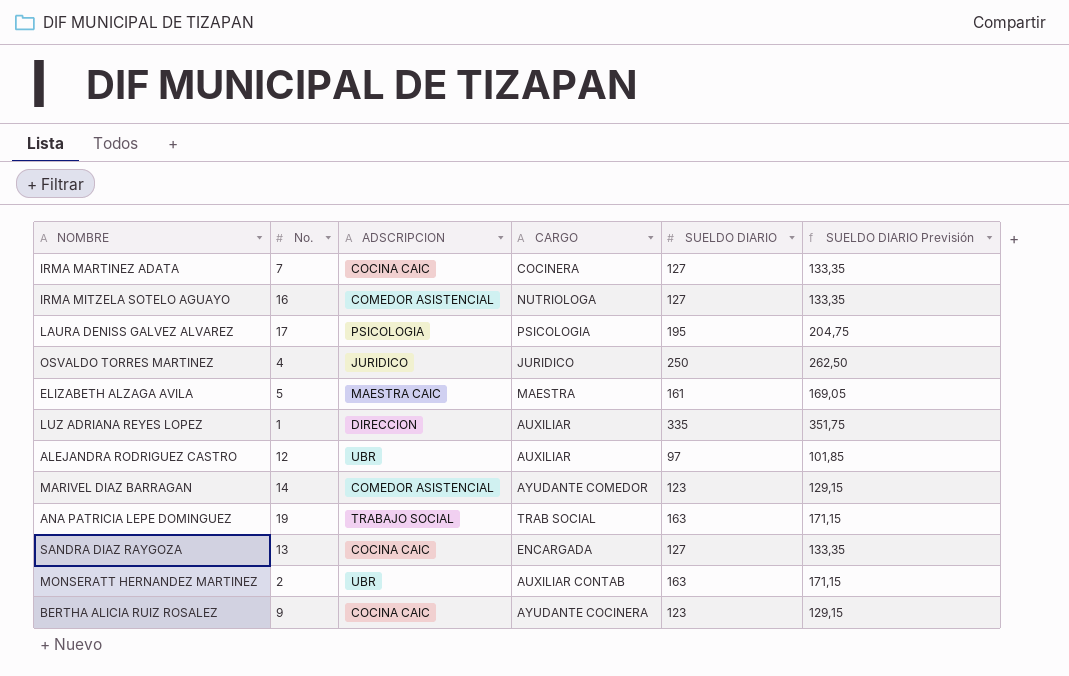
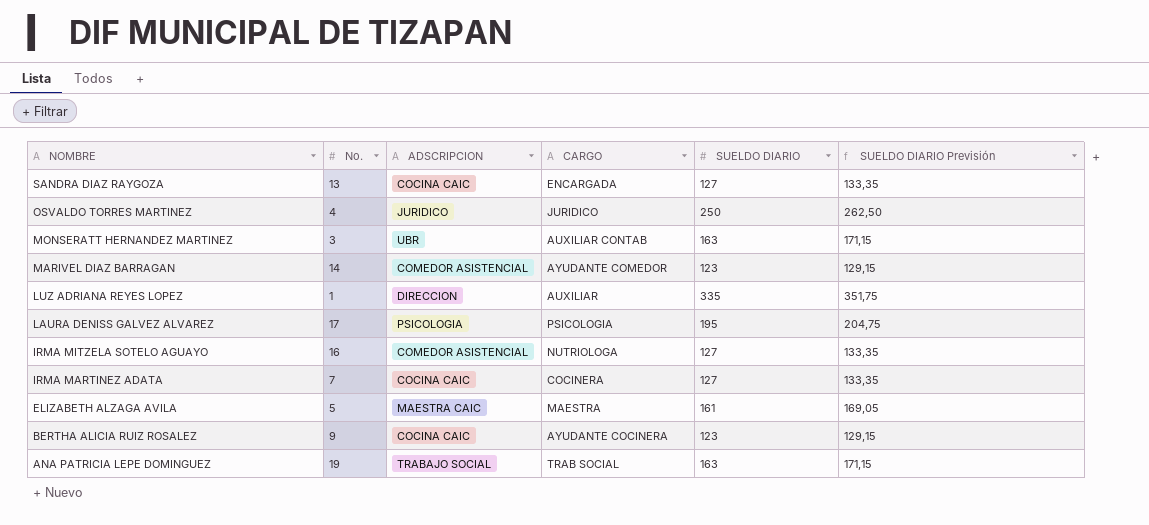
row order: none -> NOMBRE descending
row ALEJANDRA RODRIGUEZ CASTRO: 12 | UBR | AUXILIAR | 97 | 101,85 -> none
MONSERATT HERNANDEZ MARTINEZ | No.: 2 -> 3

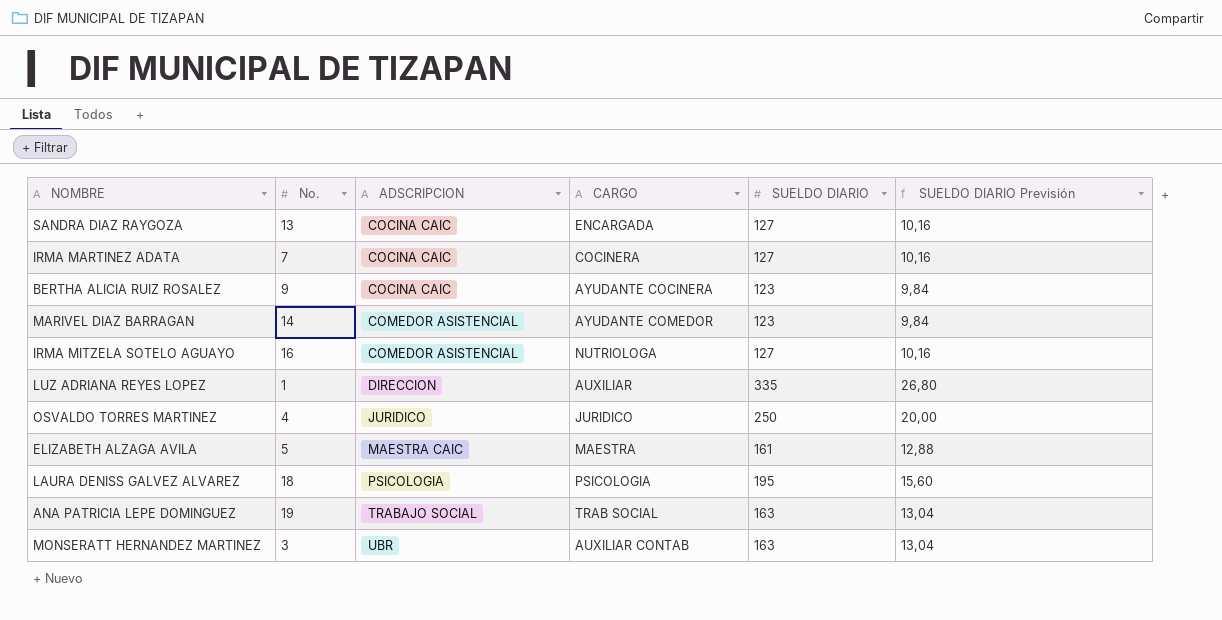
row order: NOMBRE descending -> ADSCRIPCION ascending
column SUELDO DIARIO Previsión | formula: [SUELDO DIARIO] * 1,05 -> [SUELDO DIARIO] * 0,08
LAURA DENISS GALVEZ ALVAREZ | No.: 17 -> 18

